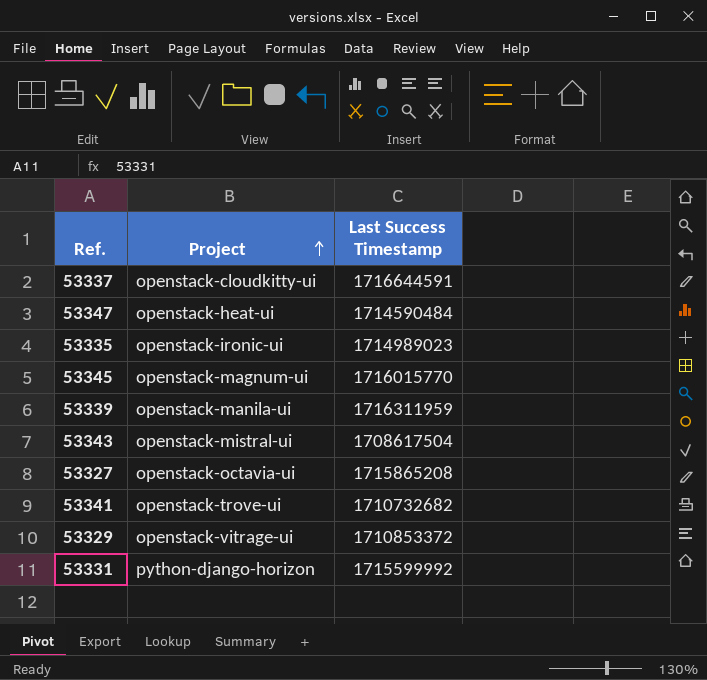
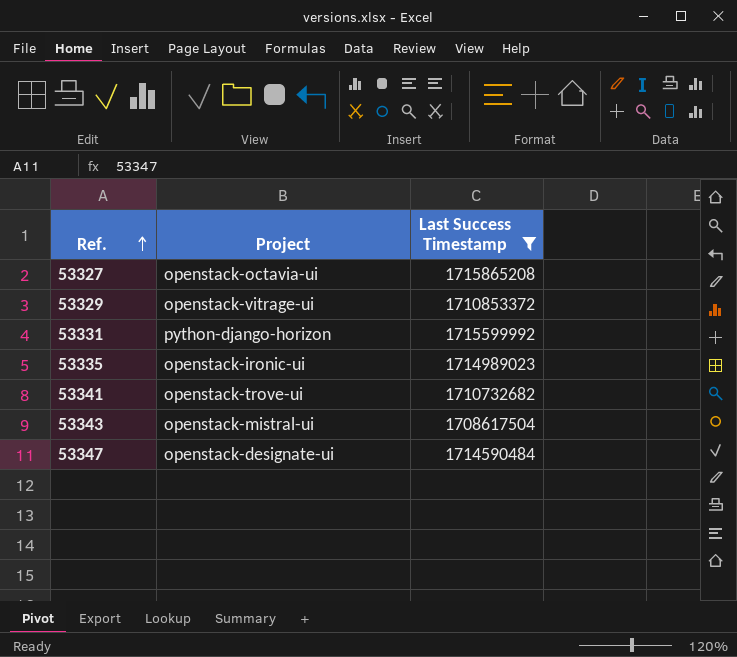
filter: none -> Last Success Timestamp <= 1715865208
row order: Project ascending -> Ref. ascending
53347 | Project: openstack-heat-ui -> openstack-designate-ui

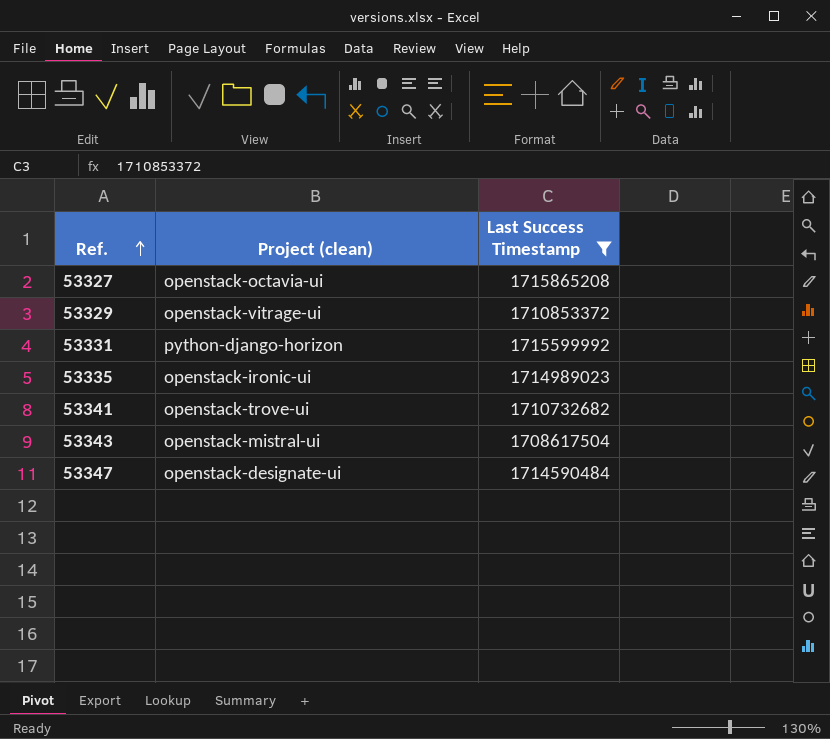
column name: Project -> Project (clean)

